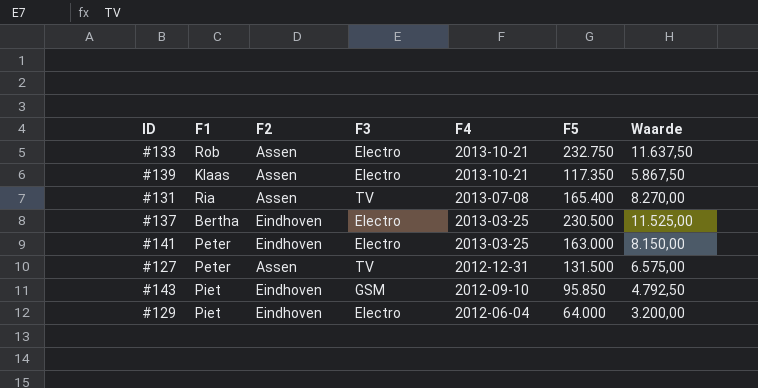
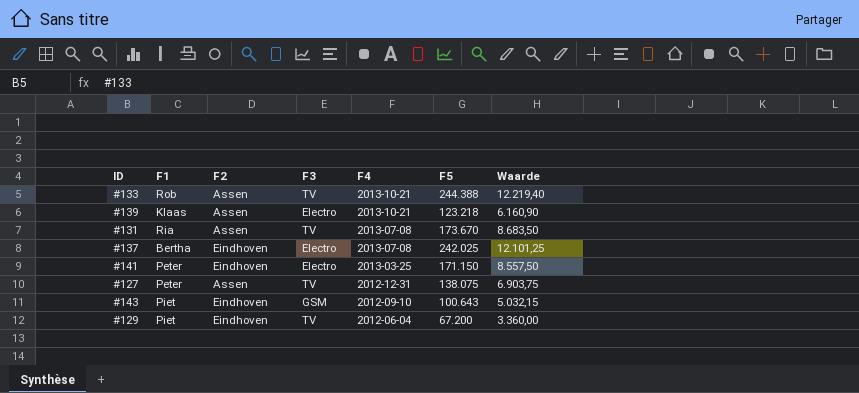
#133 | F3: Electro -> TV
#133 | F5: 232.750 -> 244.388
#133 | Waarde: 11.637,50 -> 12.219,40
#139 | F5: 117.350 -> 123.218
#139 | Waarde: 5.867,50 -> 6.160,90
#131 | F5: 165.400 -> 173.670
#131 | Waarde: 8.270,00 -> 8.683,50
#137 | F4: 2013-03-25 -> 2013-07-08
#137 | F5: 230.500 -> 242.025
#137 | Waarde: 11.525,00 -> 12.101,25
#141 | F5: 163.000 -> 171.150
#141 | Waarde: 8.150,00 -> 8.557,50
#127 | F5: 131.500 -> 138.075
#127 | Waarde: 6.575,00 -> 6.903,75
#143 | F5: 95.850 -> 100.643
#143 | Waarde: 4.792,50 -> 5.032,15
#129 | F3: Electro -> TV
#129 | F5: 64.000 -> 67.200
#129 | Waarde: 3.200,00 -> 3.360,00

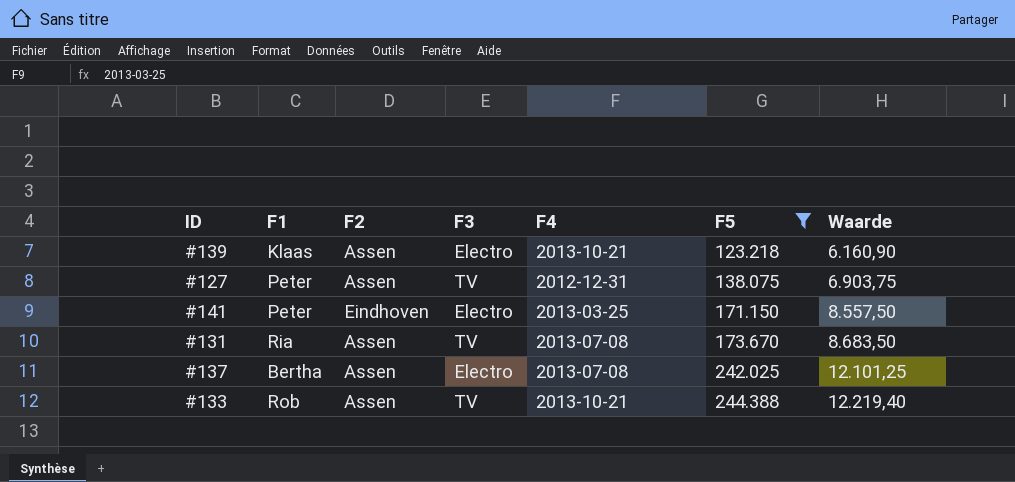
filter: none -> F5 >= 123.218
row order: F4 descending -> F5 ascending
#137 | F2: Eindhoven -> Assen

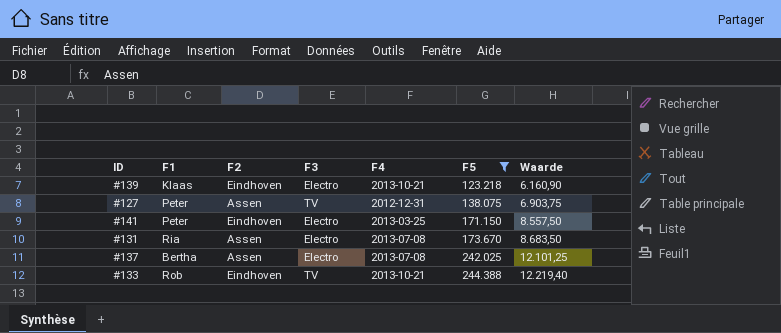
#139 | F2: Assen -> Eindhoven
#131 | F3: TV -> Electro
#133 | F2: Assen -> Eindhoven

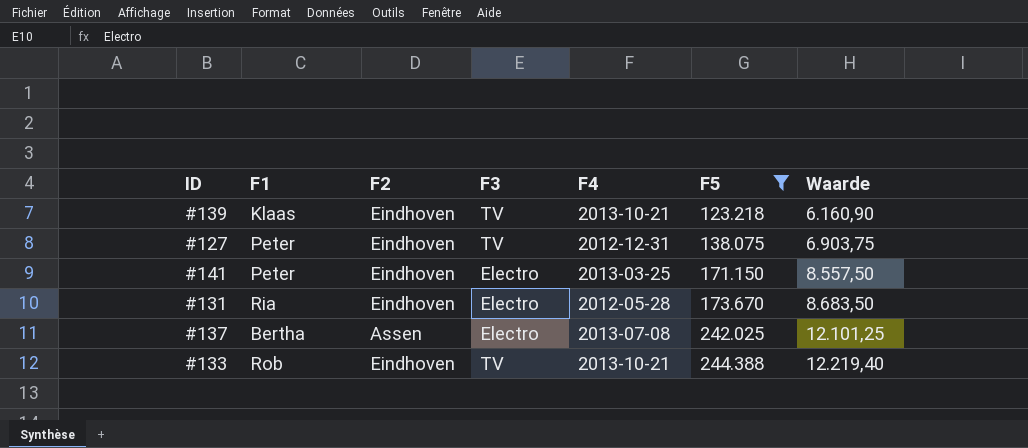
#139 | F3: Electro -> TV
#127 | F2: Assen -> Eindhoven
#131 | F2: Assen -> Eindhoven
#131 | F4: 2013-07-08 -> 2012-05-28

